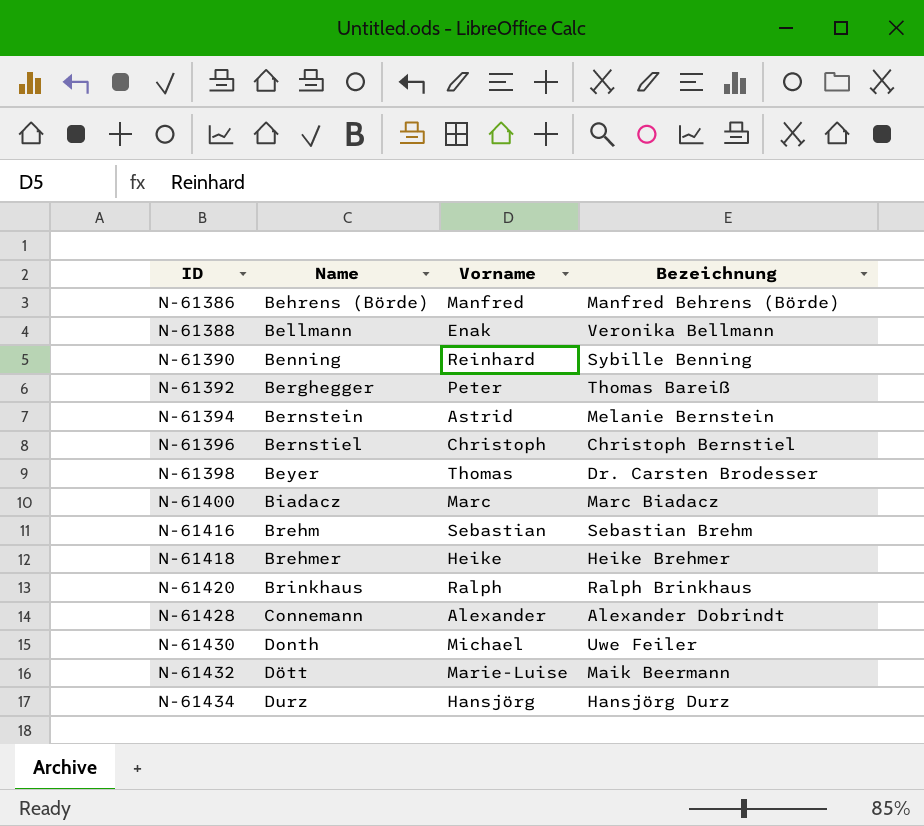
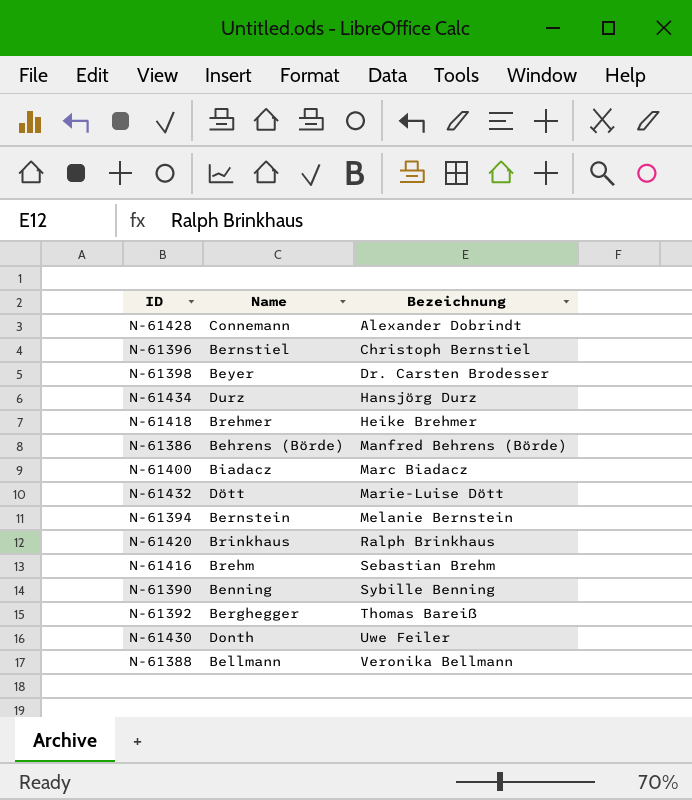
row order: ID ascending -> Bezeichnung ascending
column Vorname | position: 3 -> none
N-61432 | Bezeichnung: Maik Beermann -> Marie-Luise Dött

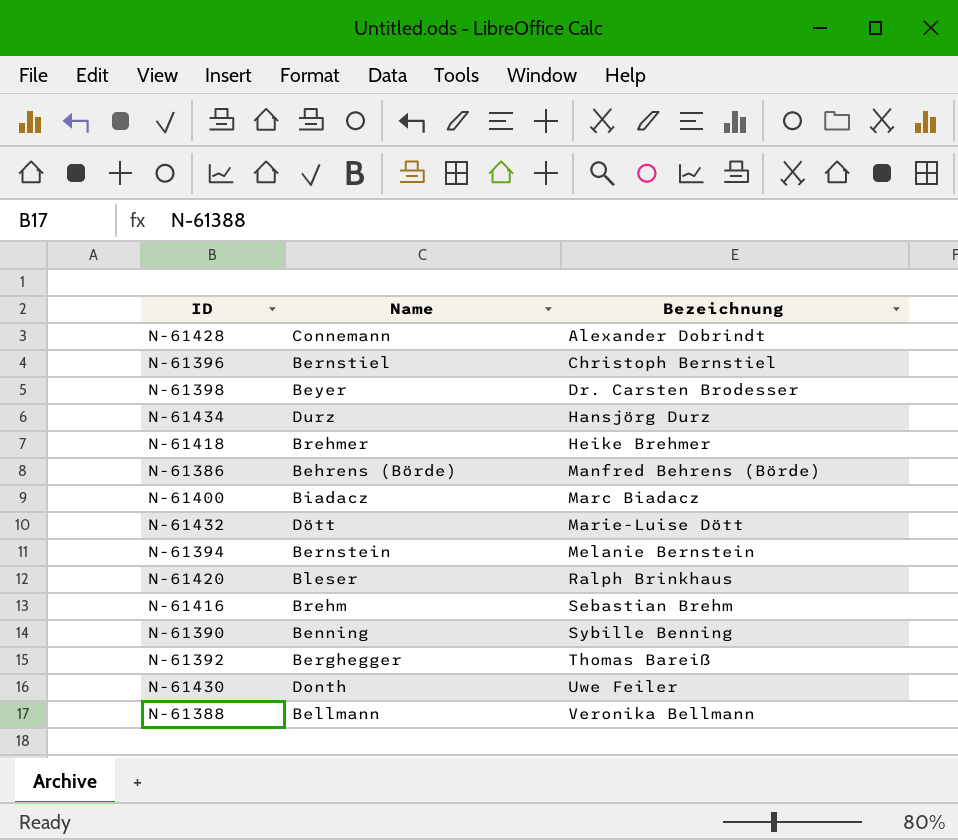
N-61420 | Name: Brinkhaus -> Bleser

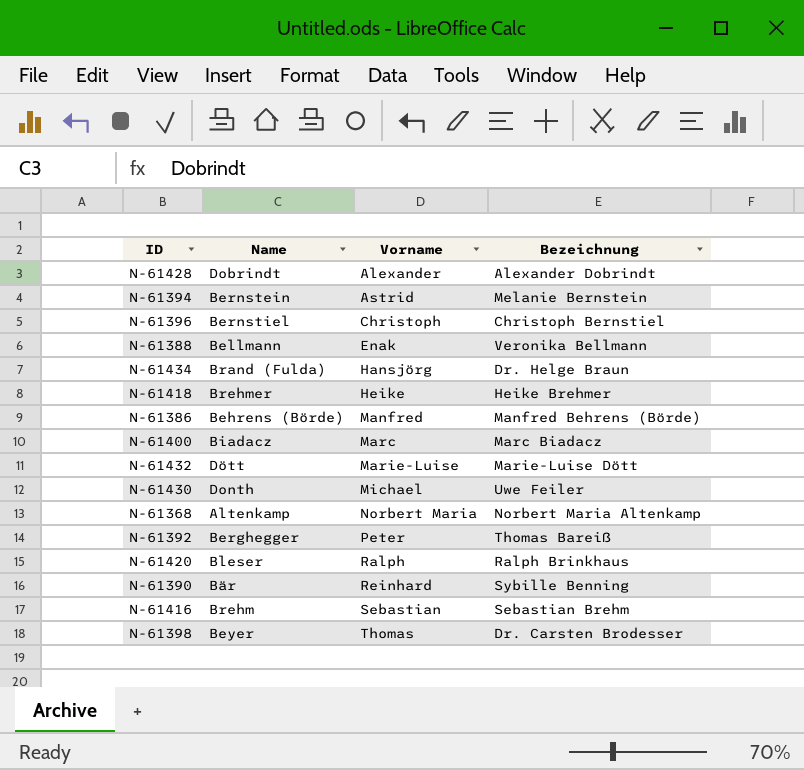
row order: Bezeichnung ascending -> Vorname ascending
column Vorname | position: none -> 3
N-61428 | Name: Connemann -> Dobrindt
N-61434 | Name: Durz -> Brand (Fulda)
N-61434 | Bezeichnung: Hansjörg Durz -> Dr. Helge Braun
row N-61368: none -> Altenkamp | Norbert Maria | Norbert Maria Altenkamp
N-61390 | Name: Benning -> Bär

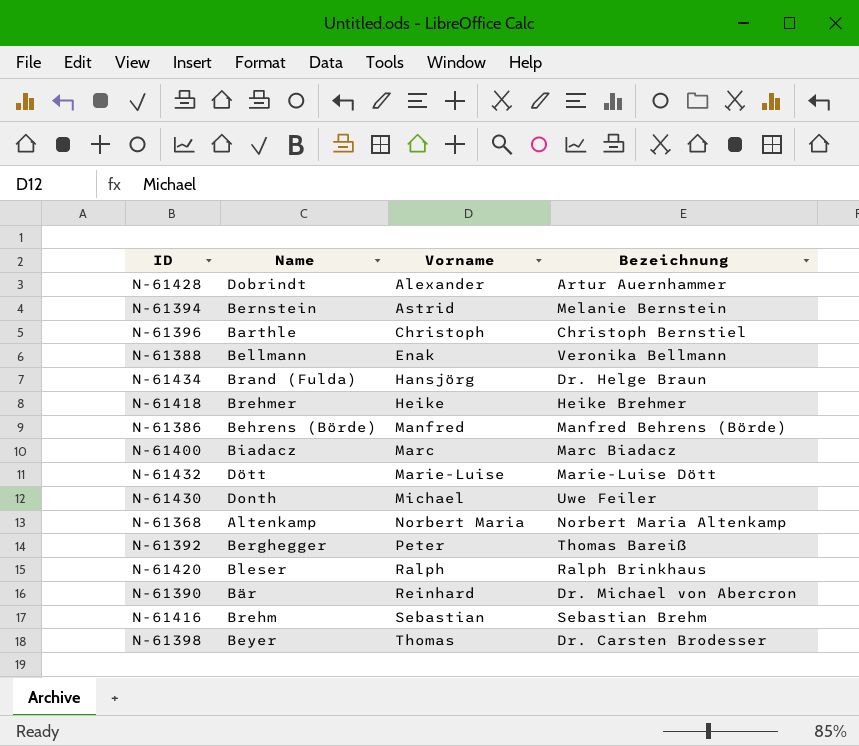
N-61428 | Bezeichnung: Alexander Dobrindt -> Artur Auernhammer
N-61396 | Name: Bernstiel -> Barthle
N-61390 | Bezeichnung: Sybille Benning -> Dr. Michael von Abercron

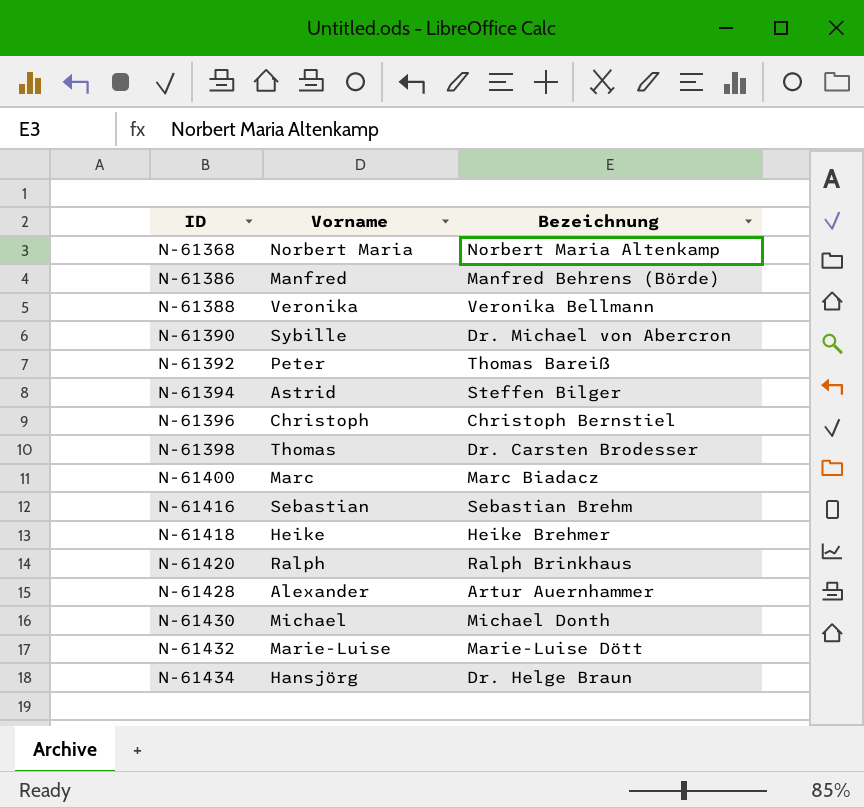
row order: Vorname ascending -> ID ascending
column Name | position: 2 -> none
N-61388 | Vorname: Enak -> Veronika
N-61390 | Vorname: Reinhard -> Sybille
N-61394 | Bezeichnung: Melanie Bernstein -> Steffen Bilger
N-61430 | Bezeichnung: Uwe Feiler -> Michael Donth

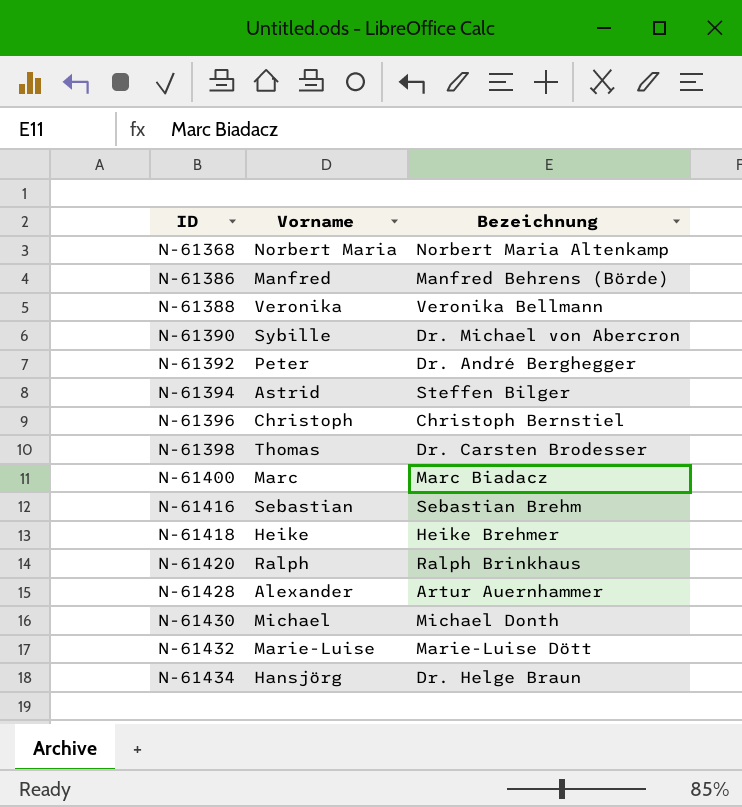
N-61392 | Bezeichnung: Thomas Bareiß -> Dr. André Berghegger

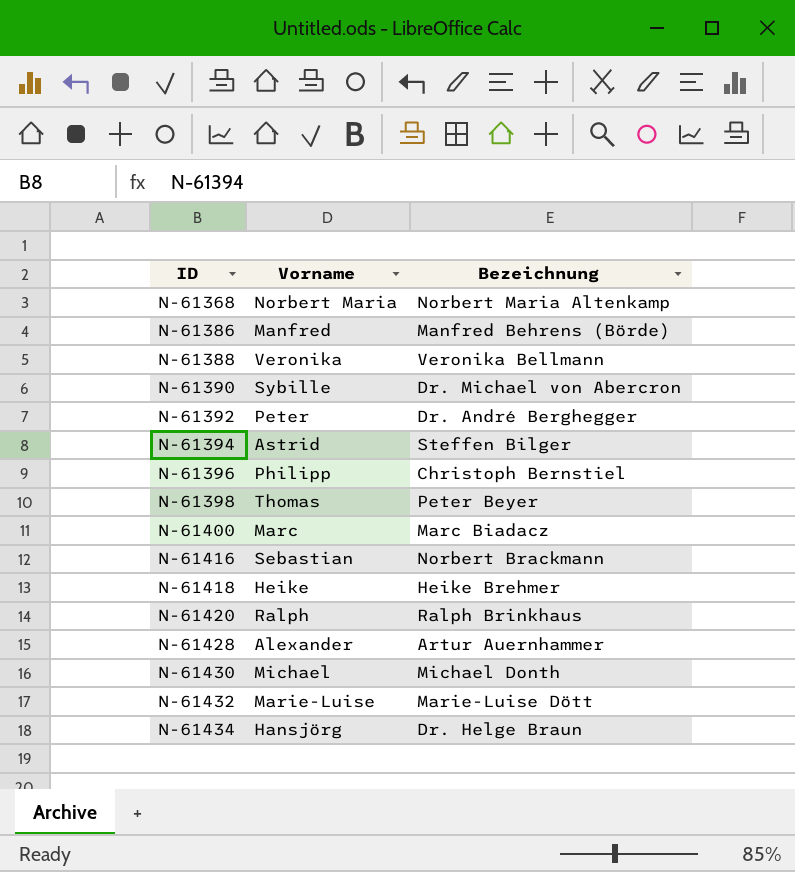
N-61396 | Vorname: Christoph -> Philipp
N-61398 | Bezeichnung: Dr. Carsten Brodesser -> Peter Beyer
N-61416 | Bezeichnung: Sebastian Brehm -> Norbert Brackmann

